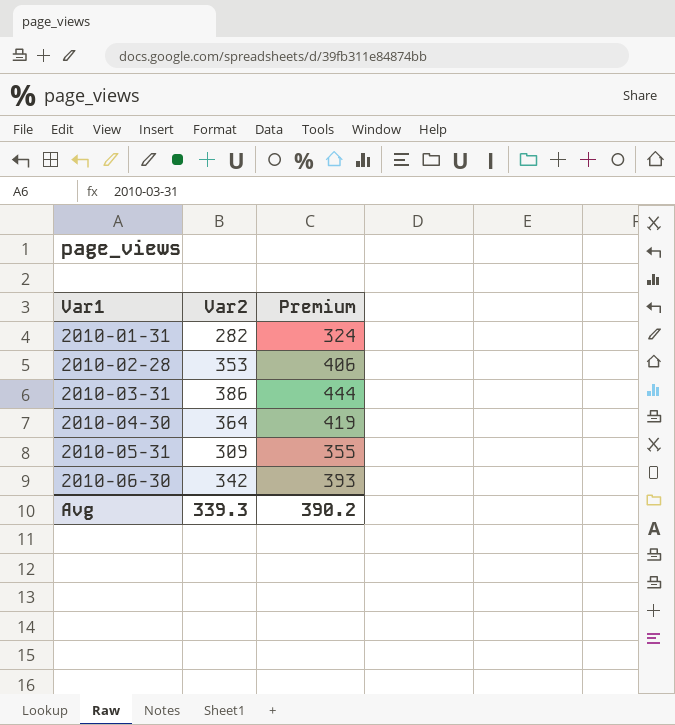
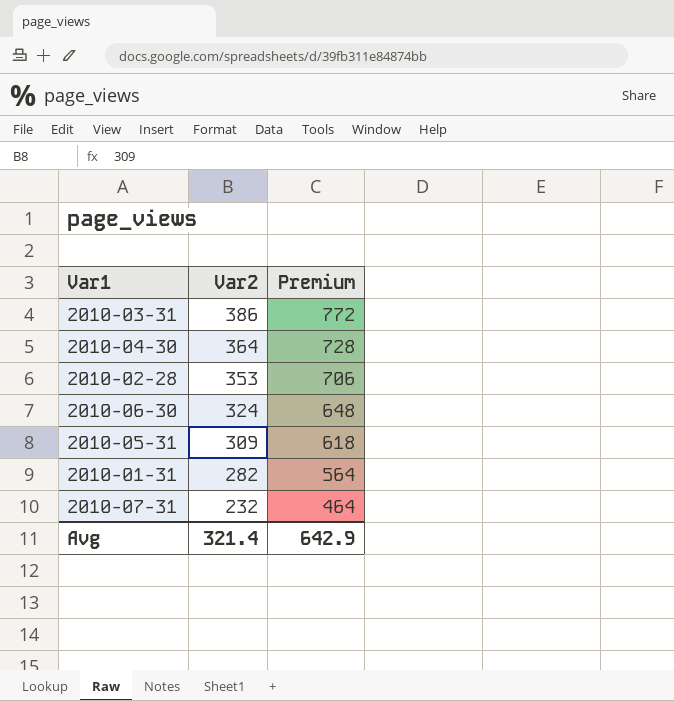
row order: Var1 ascending -> Var2 descending
column Premium | formula: [Var2] * 1.15 -> [Var2] * 2
2010-06-30 | Var2: 342 -> 324
row 2010-07-31: none -> 232 | 464
Avg | Var2: 339.3 -> 321.4
Avg | Premium: 390.2 -> 642.9

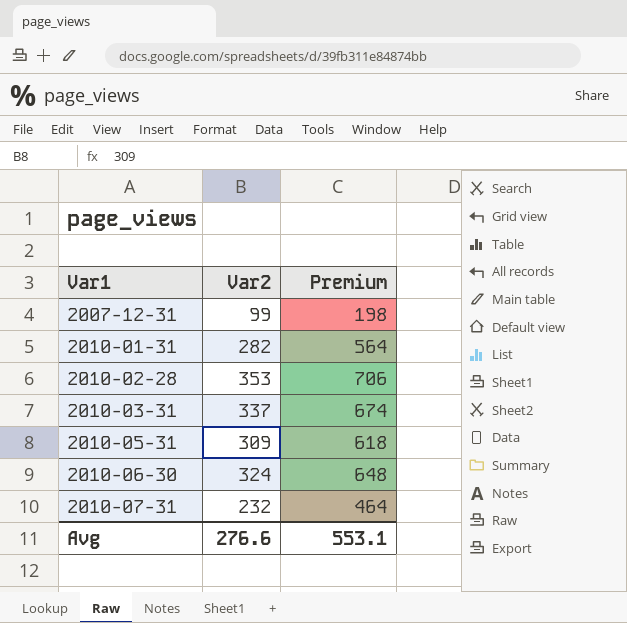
row order: Var2 descending -> Var1 ascending
row 2010-04-30: 364 | 728 -> none
row 2007-12-31: none -> 99 | 198
2010-03-31 | Var2: 386 -> 337
2010-03-31 | Premium: 772 -> 674
Avg | Var2: 321.4 -> 276.6
Avg | Premium: 642.9 -> 553.1

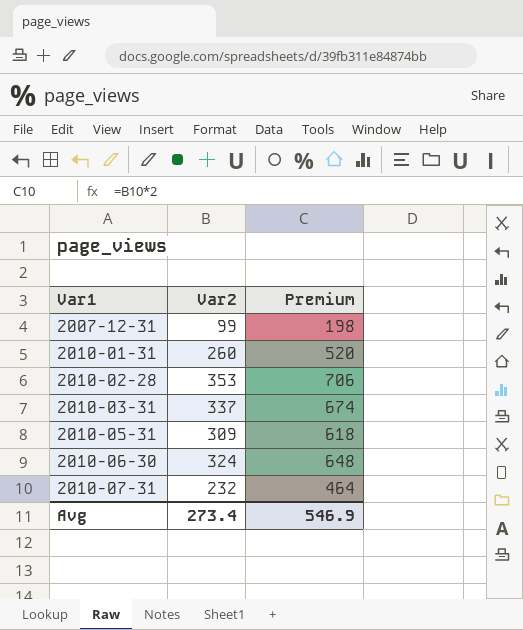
2010-01-31 | Var2: 282 -> 260
2010-01-31 | Premium: 564 -> 520
Avg | Var2: 276.6 -> 273.4
Avg | Premium: 553.1 -> 546.9

